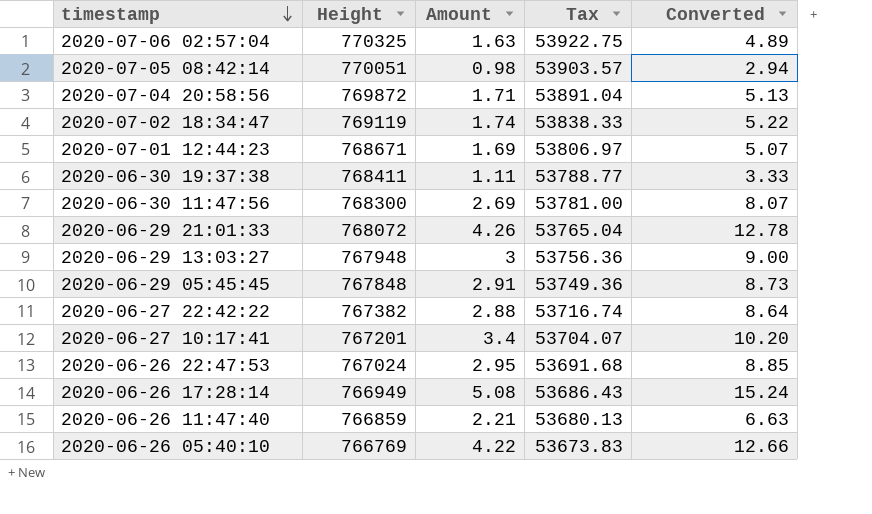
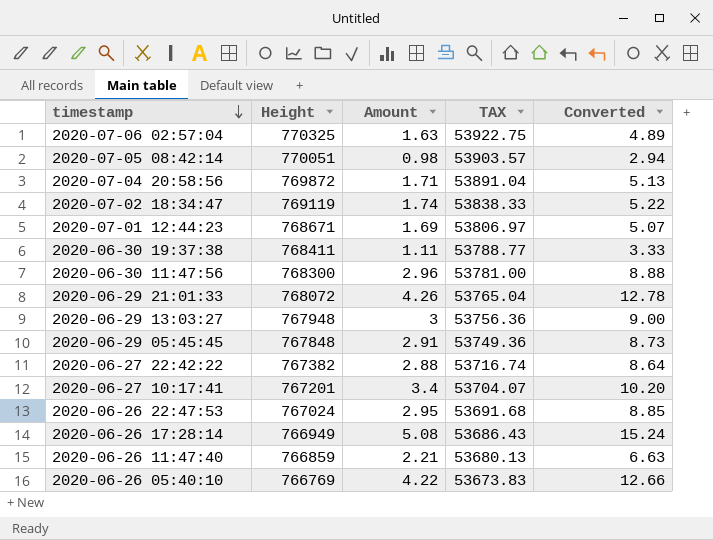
column name: Tax -> TAX
2020-06-30 11:47:56 | Amount: 2.69 -> 2.96
2020-06-30 11:47:56 | Converted: 8.07 -> 8.88

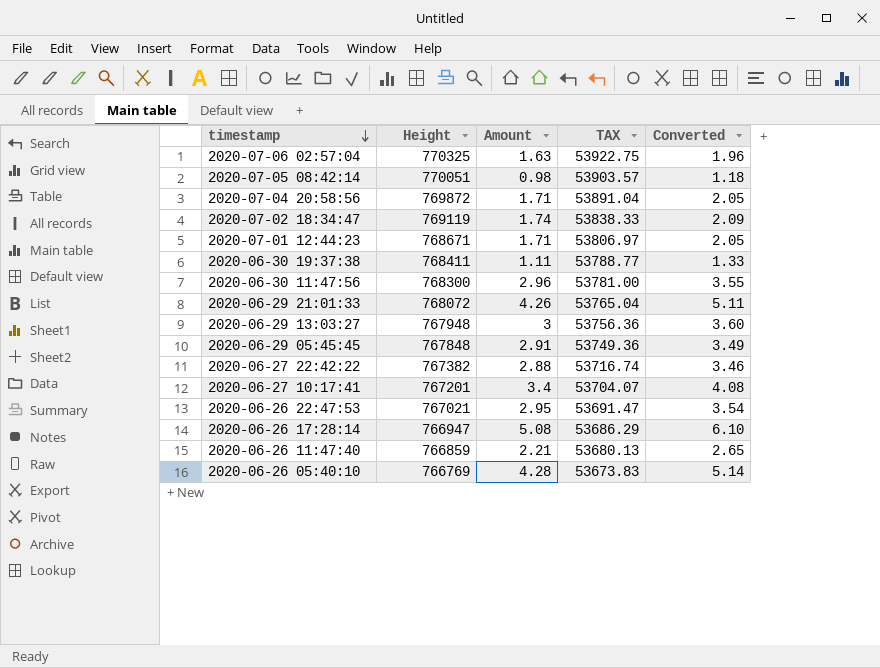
column Converted | formula: [Amount] * 3 -> [Amount] * 1.2
2020-07-01 12:44:23 | Amount: 1.69 -> 1.71
2020-06-26 22:47:53 | Height: 767024 -> 767021
2020-06-26 22:47:53 | TAX: 53691.68 -> 53691.47
2020-06-26 17:28:14 | Height: 766949 -> 766947
2020-06-26 17:28:14 | TAX: 53686.43 -> 53686.29
2020-06-26 05:40:10 | Amount: 4.22 -> 4.28

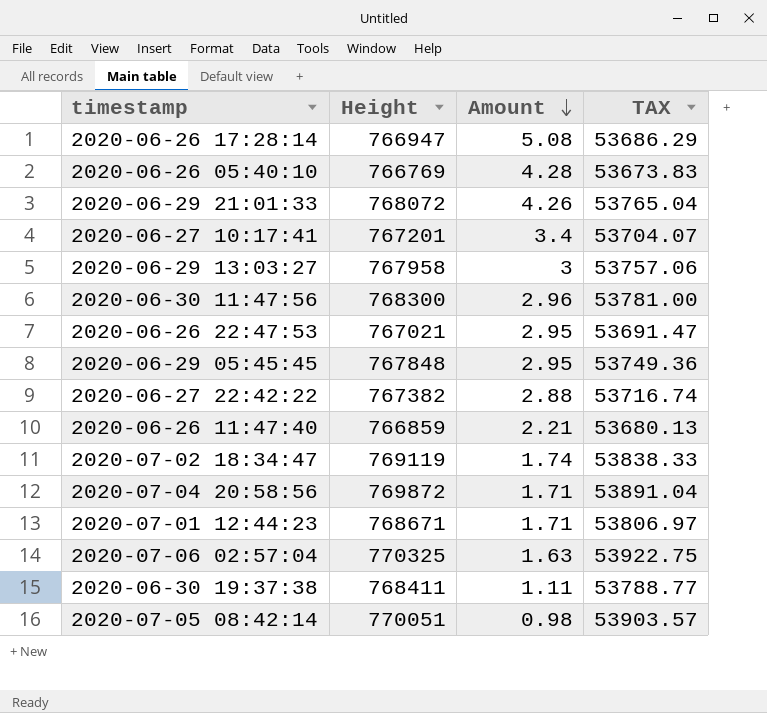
row order: timestamp descending -> Amount descending
column Converted | formula: [Amount] * 1.2 -> none
2020-06-29 13:03:27 | Height: 767948 -> 767958
2020-06-29 13:03:27 | TAX: 53756.36 -> 53757.06
2020-06-29 05:45:45 | Amount: 2.91 -> 2.95

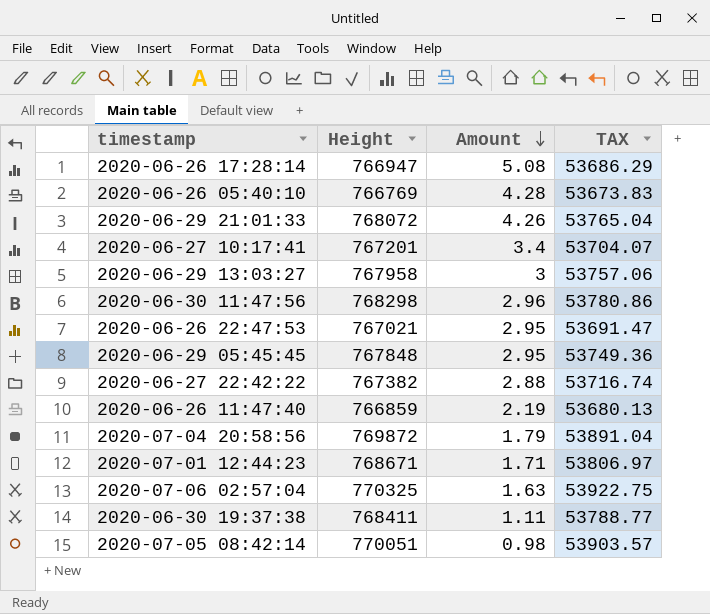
row 2020-07-02 18:34:47: 769119 | 1.74 | 53838.33 -> none
2020-06-30 11:47:56 | Height: 768300 -> 768298
2020-06-30 11:47:56 | TAX: 53781.00 -> 53780.86
2020-06-26 11:47:40 | Amount: 2.21 -> 2.19
2020-07-04 20:58:56 | Amount: 1.71 -> 1.79

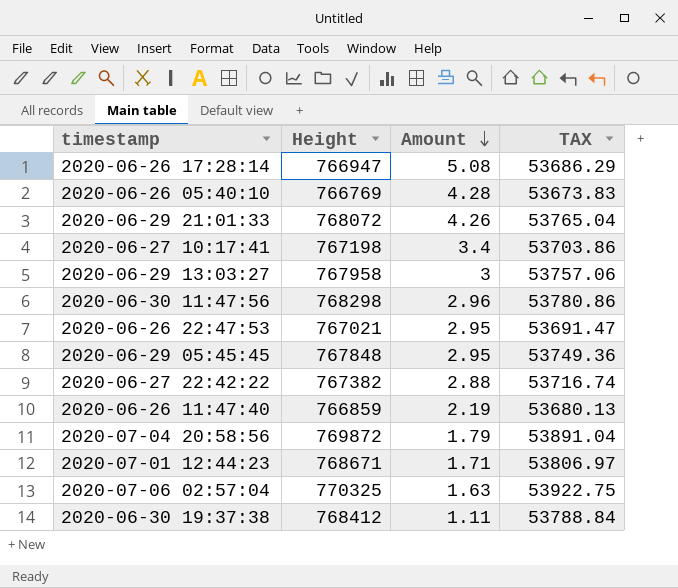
row 2020-07-05 08:42:14: 770051 | 0.98 | 53903.57 -> none
2020-06-27 10:17:41 | Height: 767201 -> 767198
2020-06-27 10:17:41 | TAX: 53704.07 -> 53703.86
2020-06-30 19:37:38 | Height: 768411 -> 768412
2020-06-30 19:37:38 | TAX: 53788.77 -> 53788.84

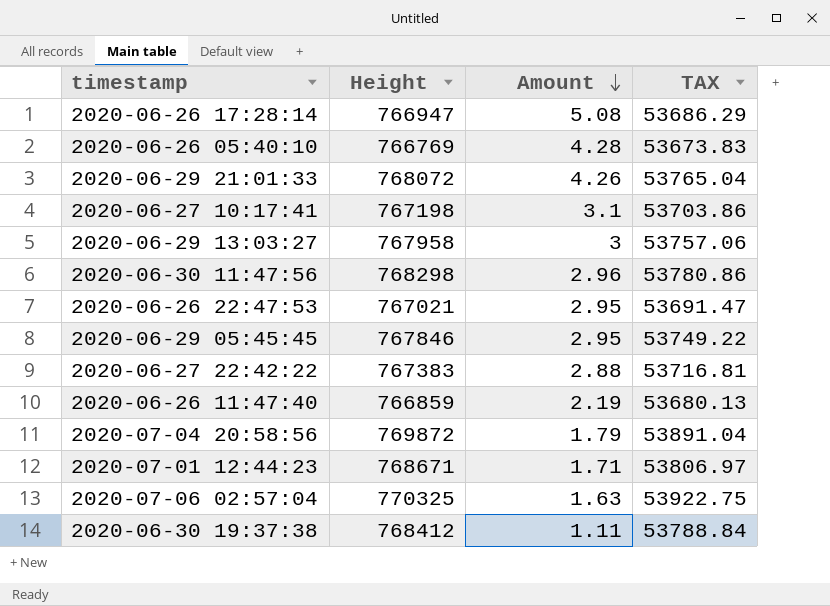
2020-06-27 10:17:41 | Amount: 3.4 -> 3.1
2020-06-29 05:45:45 | Height: 767848 -> 767846
2020-06-29 05:45:45 | TAX: 53749.36 -> 53749.22
2020-06-27 22:42:22 | Height: 767382 -> 767383
2020-06-27 22:42:22 | TAX: 53716.74 -> 53716.81

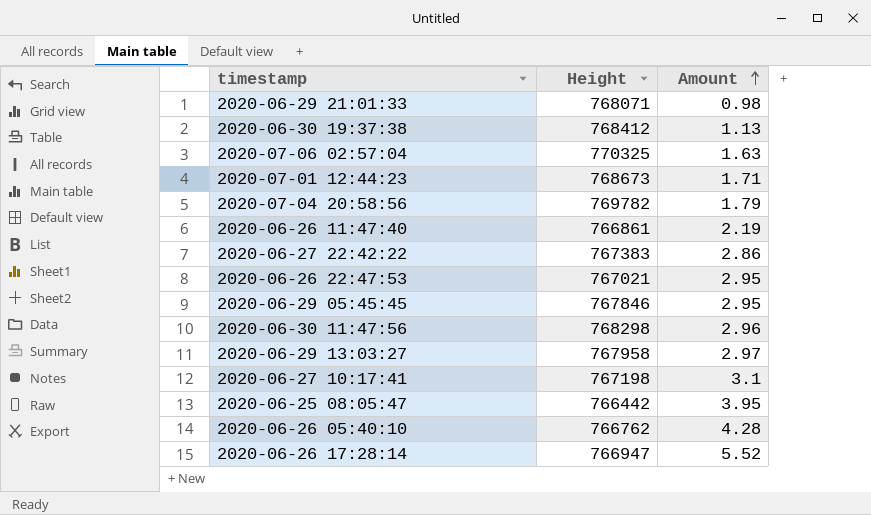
row order: Amount descending -> Amount ascending
column TAX | formula: [Height] * 0.07 -> none
2020-06-29 21:01:33 | Height: 768072 -> 768071
2020-06-29 21:01:33 | Amount: 4.26 -> 0.98
2020-06-30 19:37:38 | Amount: 1.11 -> 1.13
2020-07-01 12:44:23 | Height: 768671 -> 768673
2020-07-04 20:58:56 | Height: 769872 -> 769782
2020-06-26 11:47:40 | Height: 766859 -> 766861
2020-06-27 22:42:22 | Amount: 2.88 -> 2.86
2020-06-29 13:03:27 | Amount: 3 -> 2.97
row 2020-06-25 08:05:47: none -> 766442 | 3.95
2020-06-26 05:40:10 | Height: 766769 -> 766762
2020-06-26 17:28:14 | Amount: 5.08 -> 5.52

